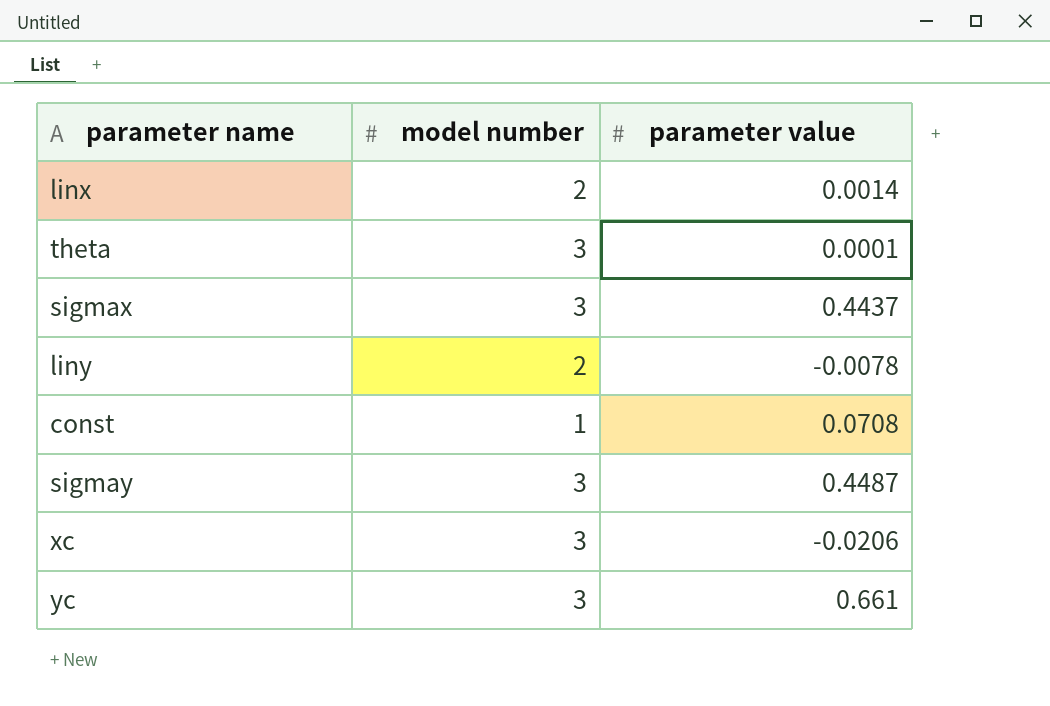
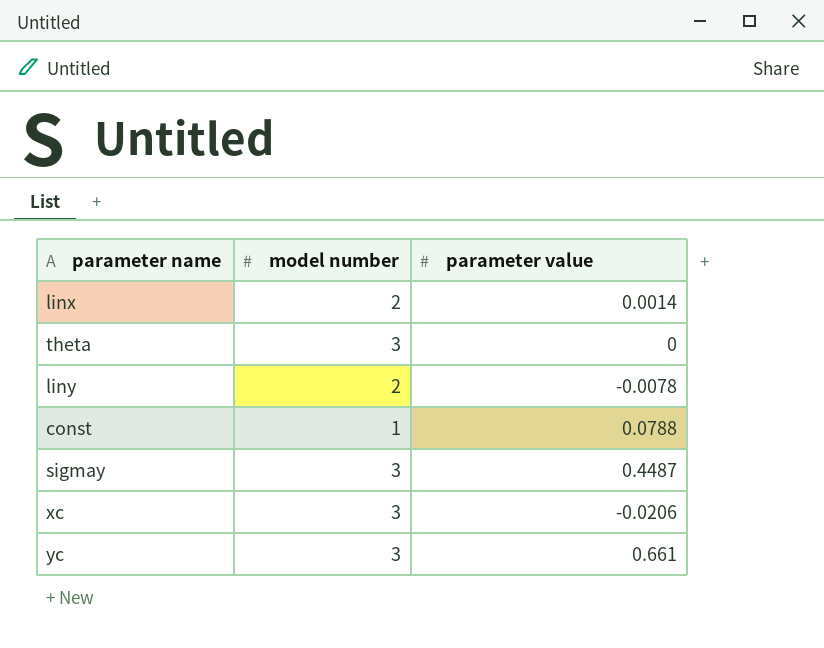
row sigmax: 3 | 0.4437 -> none
theta | parameter value: 0.0001 -> 0
const | parameter value: 0.0708 -> 0.0788

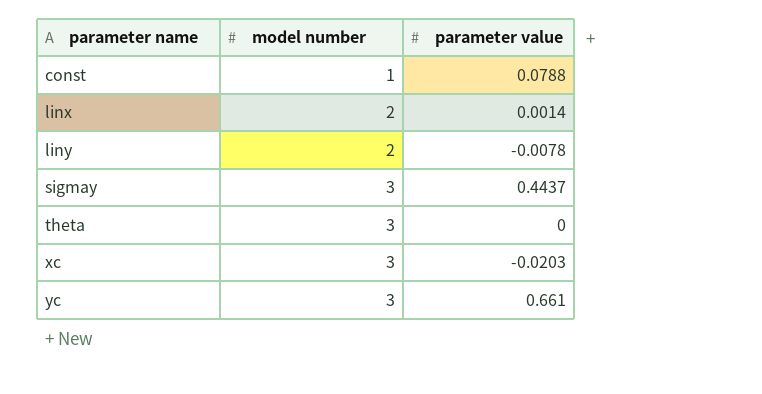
row order: none -> parameter name ascending
sigmay | parameter value: 0.4487 -> 0.4437
xc | parameter value: -0.0206 -> -0.0203

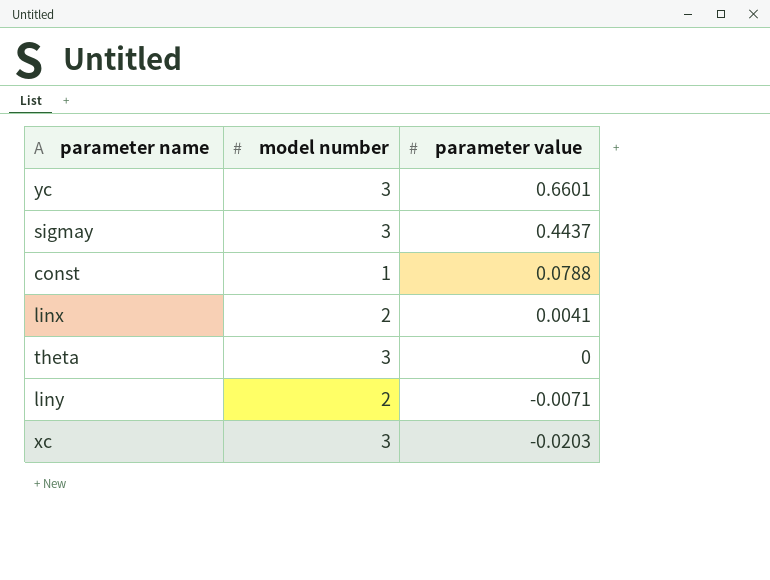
row order: parameter name ascending -> parameter value descending
yc | parameter value: 0.661 -> 0.6601
linx | parameter value: 0.0014 -> 0.0041
liny | parameter value: -0.0078 -> -0.0071

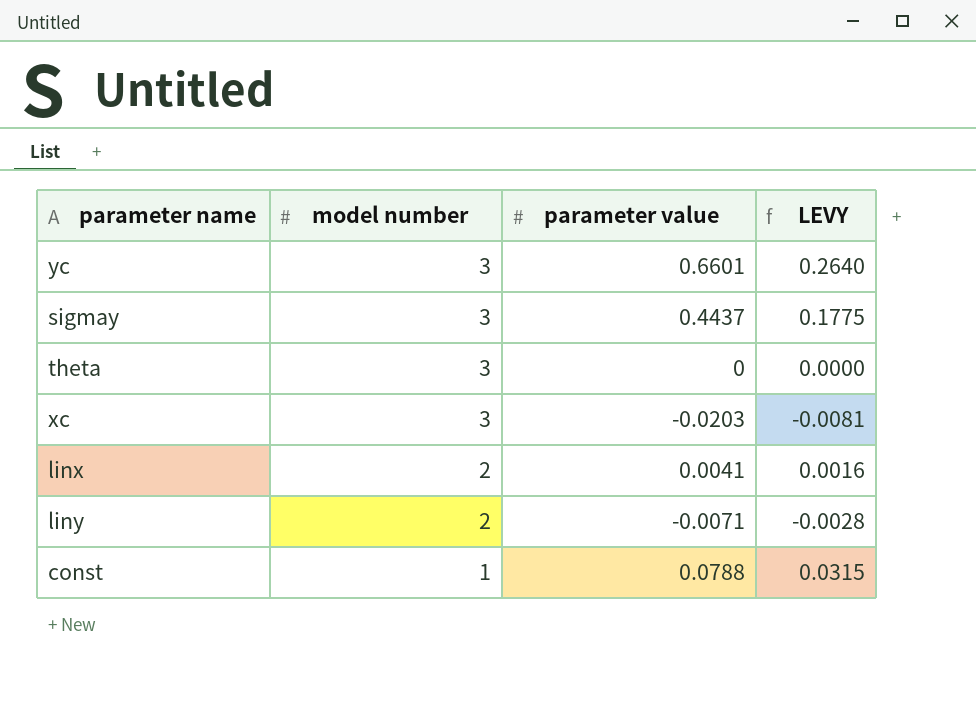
row order: parameter value descending -> model number descending
column LEVY | formula: none -> [parameter value] * 0.4

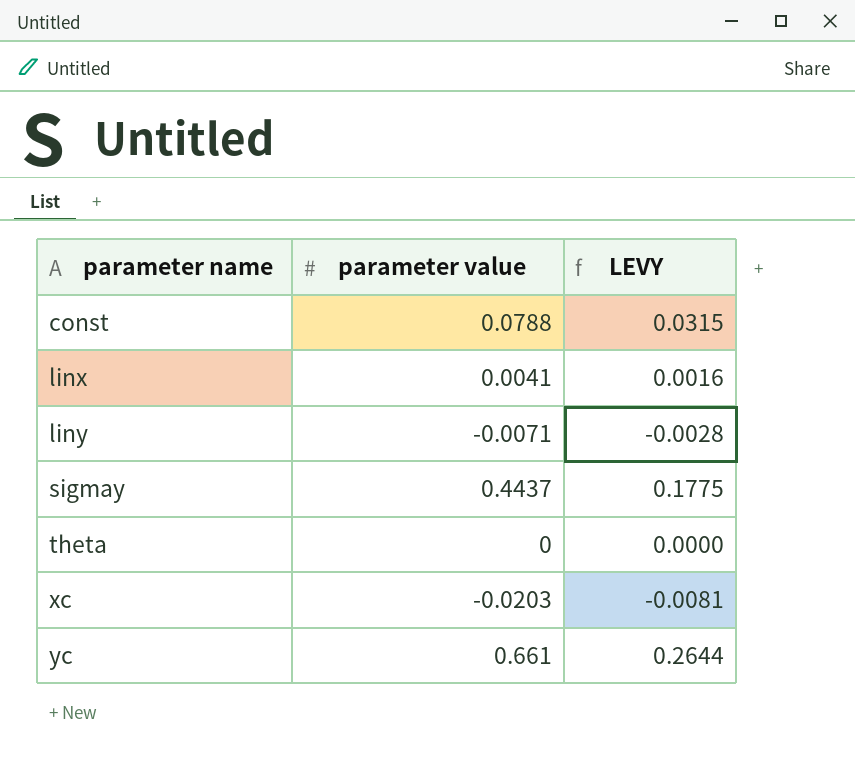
row order: model number descending -> parameter name ascending
column model number | position: 2 -> none
yc | parameter value: 0.6601 -> 0.661
yc | LEVY: 0.2640 -> 0.2644

